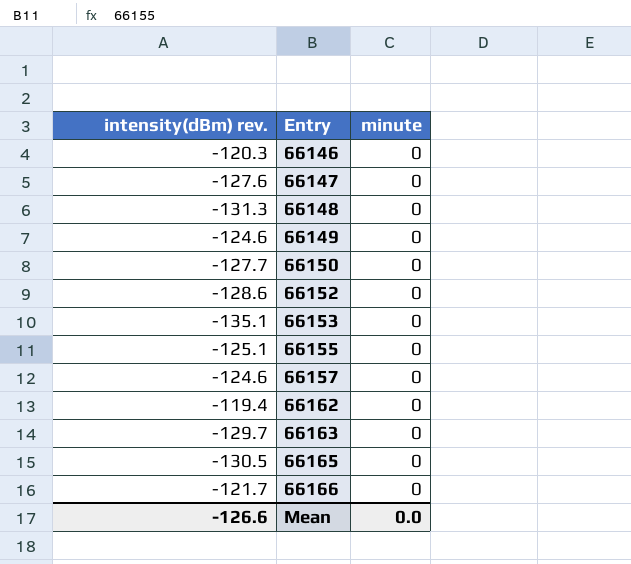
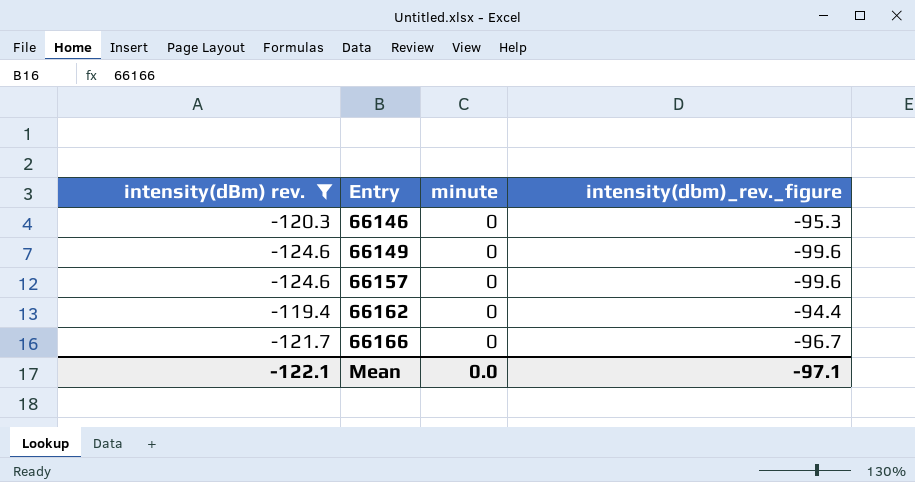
filter: none -> intensity(dBm) rev. >= -124.6
column intensity(dbm)_rev._figure | formula: none -> [intensity(dBm) rev.] + 25
Mean | intensity(dBm) rev.: -126.6 -> -122.1

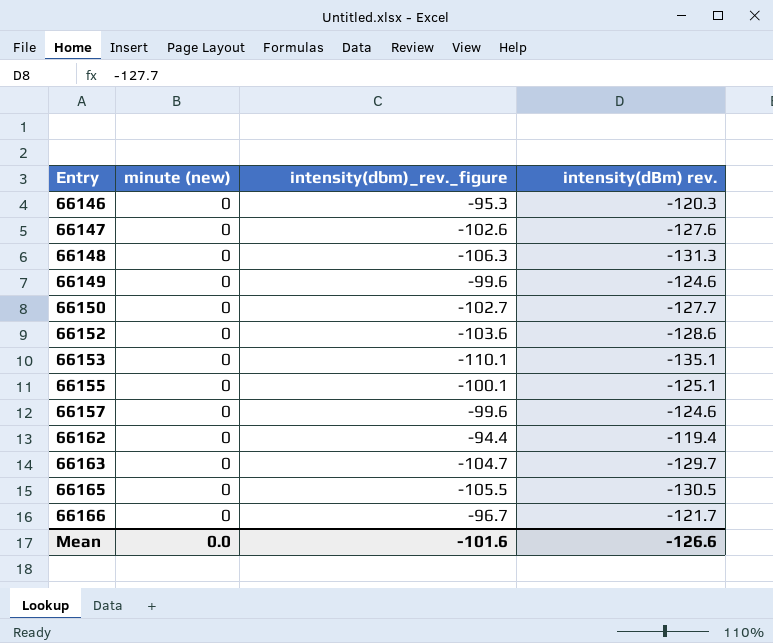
filter: intensity(dBm) rev. >= -124.6 -> none
column name: minute -> minute (new)
column intensity(dBm) rev. | position: 1 -> 4
Mean | intensity(dbm)_rev._figure: -97.1 -> -101.6
Mean | intensity(dBm) rev.: -122.1 -> -126.6

